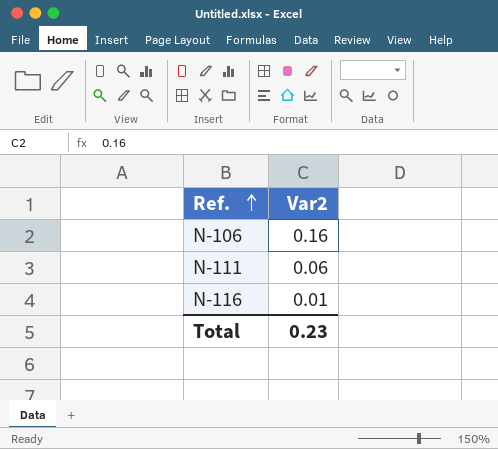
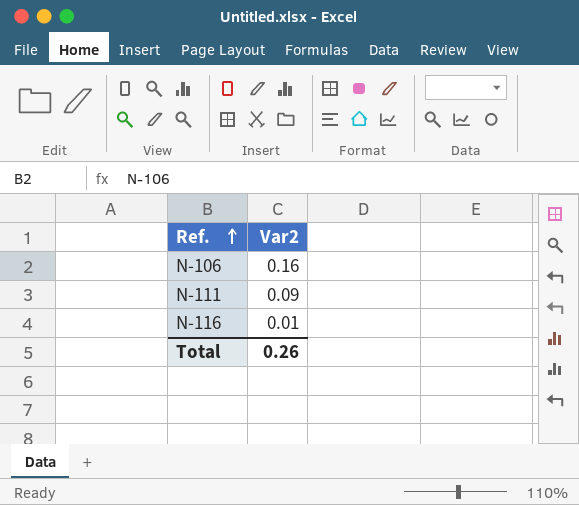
N-111 | Var2: 0.06 -> 0.09
Total | Var2: 0.23 -> 0.26

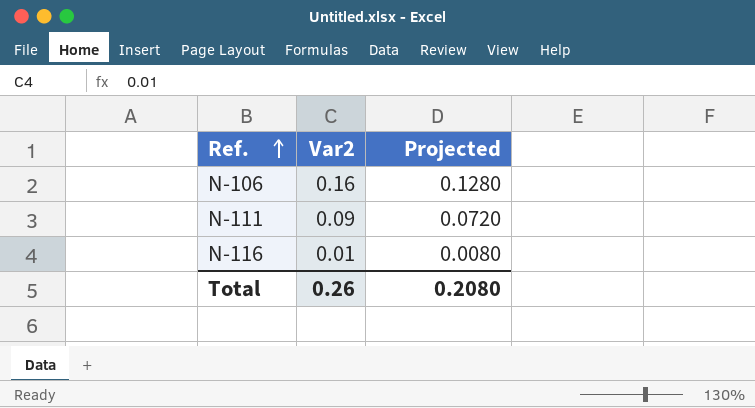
column Projected | formula: none -> [Var2] * 0.8

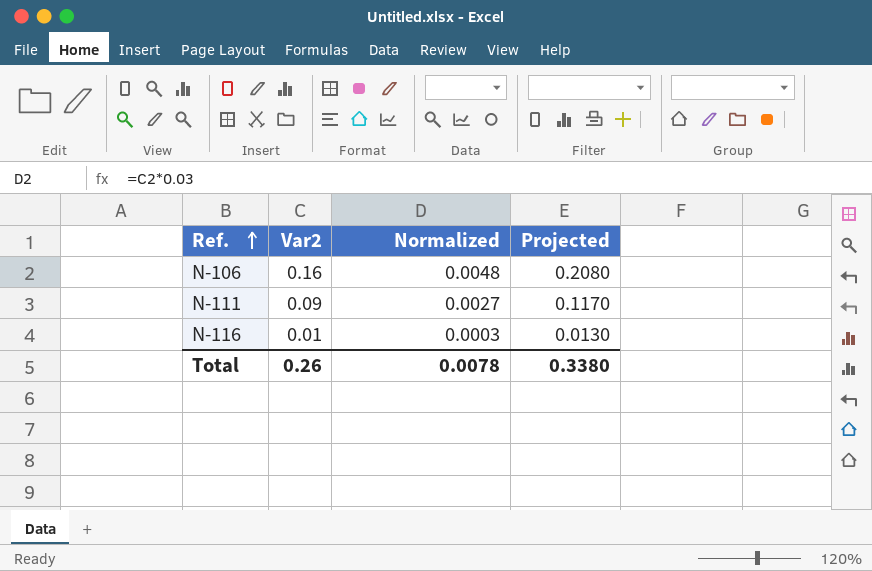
column Normalized | formula: none -> [Var2] * 0.03
column Projected | formula: [Var2] * 0.8 -> [Var2] * 1.3
Total | Projected: 0.2080 -> 0.3380

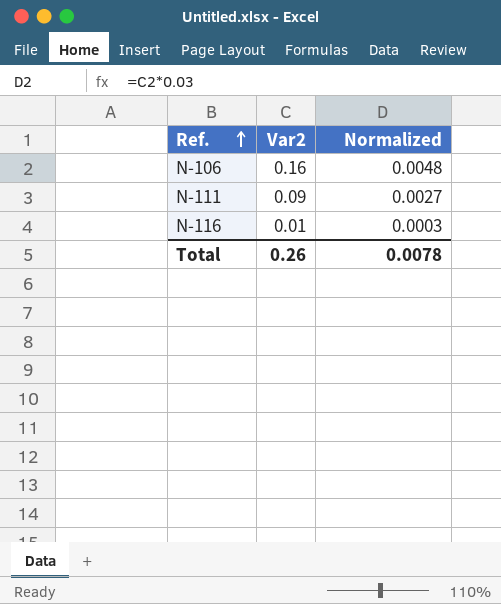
column Projected | formula: [Var2] * 1.3 -> none

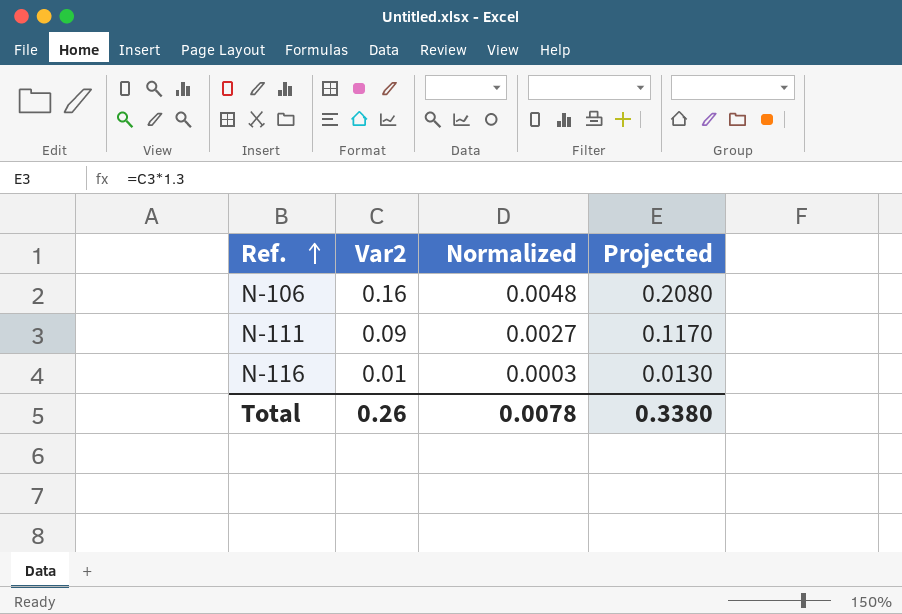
column Projected | formula: none -> [Var2] * 1.3

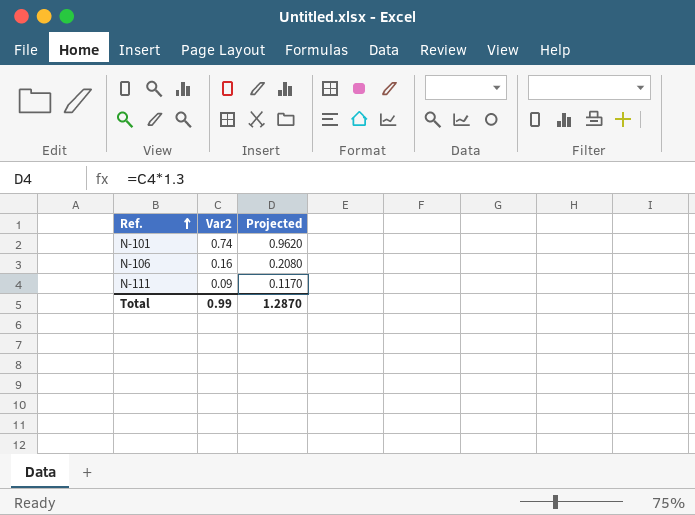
column Normalized | formula: [Var2] * 0.03 -> none
row N-116: 0.01 | 0.0003 | 0.0130 -> none
row N-101: none -> 0.74 | 0.9620
Total | Var2: 0.26 -> 0.99
Total | Projected: 0.3380 -> 1.2870

